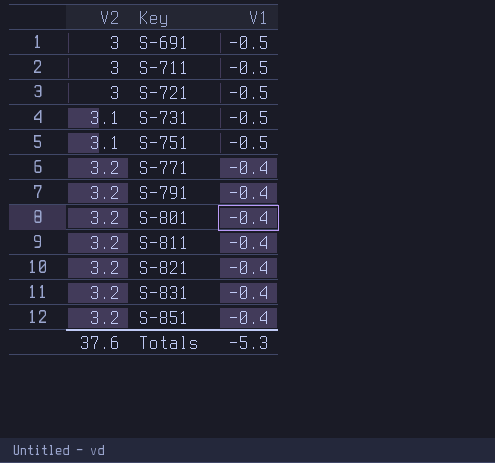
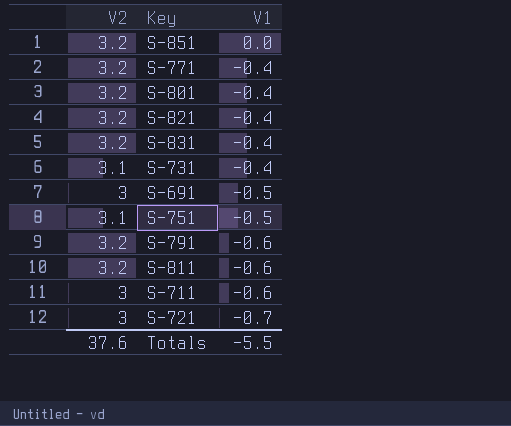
row order: V2 ascending -> V1 descending
S-851 | V1: -0.4 -> 0.0
S-731 | V1: -0.5 -> -0.4
S-791 | V1: -0.4 -> -0.6
S-811 | V1: -0.4 -> -0.6
S-711 | V1: -0.5 -> -0.6
S-721 | V1: -0.5 -> -0.7
Totals | V1: -5.3 -> -5.5

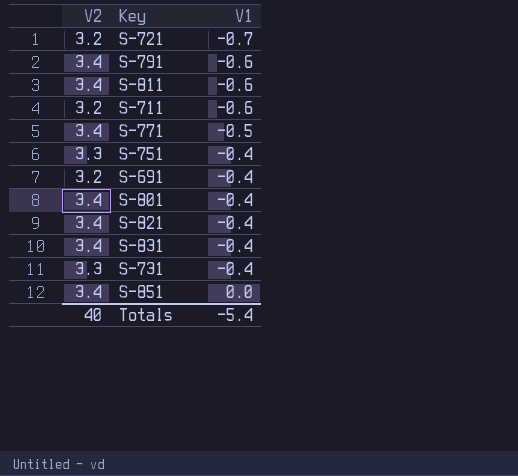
row order: V1 descending -> V1 ascending
S-721 | V2: 3 -> 3.2
S-791 | V2: 3.2 -> 3.4
S-811 | V2: 3.2 -> 3.4
S-711 | V2: 3 -> 3.2
S-771 | V2: 3.2 -> 3.4
S-771 | V1: -0.4 -> -0.5
S-751 | V2: 3.1 -> 3.3
S-751 | V1: -0.5 -> -0.4
S-691 | V2: 3 -> 3.2
S-691 | V1: -0.5 -> -0.4
S-801 | V2: 3.2 -> 3.4
S-821 | V2: 3.2 -> 3.4
S-831 | V2: 3.2 -> 3.4
S-731 | V2: 3.1 -> 3.3
S-851 | V2: 3.2 -> 3.4
Totals | V2: 37.6 -> 40
Totals | V1: -5.5 -> -5.4

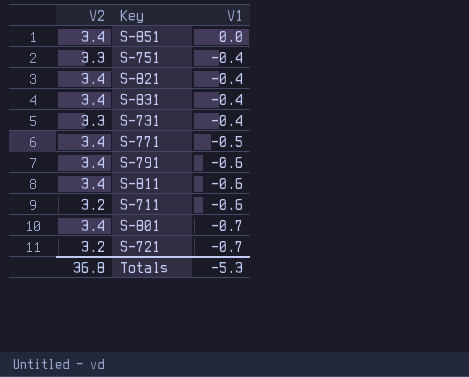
row order: V1 ascending -> V1 descending
row S-691: 3.2 | -0.4 -> none
S-801 | V1: -0.4 -> -0.7
Totals | V2: 40 -> 36.8
Totals | V1: -5.4 -> -5.3

